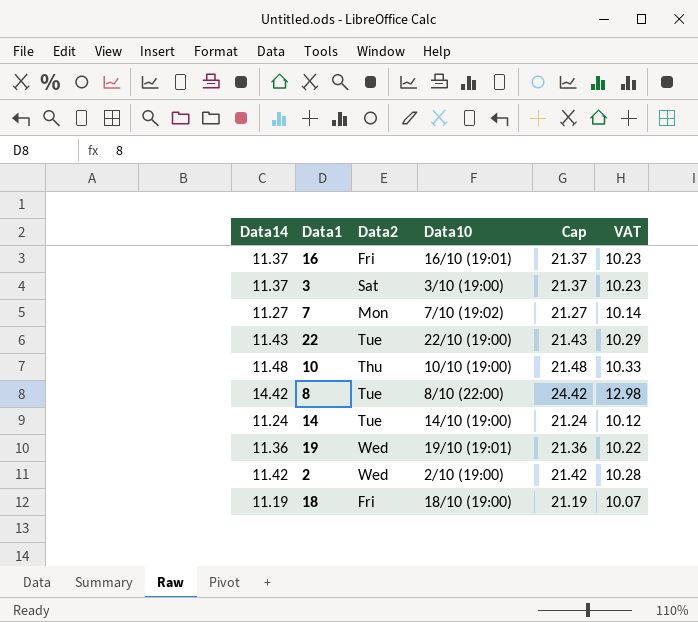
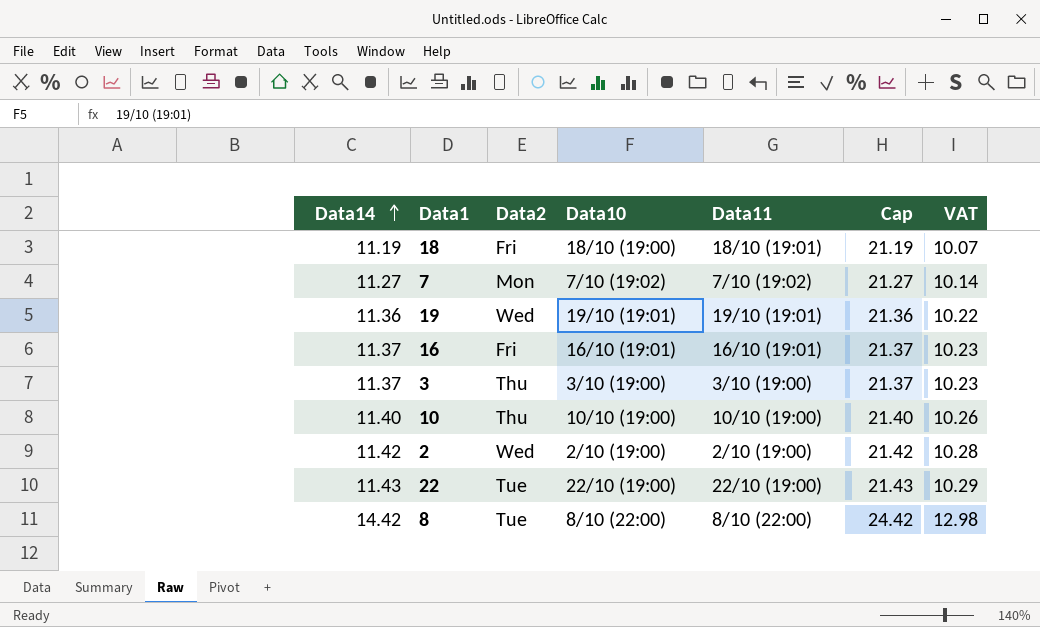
row order: none -> Data14 ascending
column Data11 | position: none -> 5
row 14: 11.24 | Tue | 14/10 (19:00) | 21.24 | 10.12 -> none
3 | Data2: Sat -> Thu
10 | Data14: 11.48 -> 11.40
10 | Cap: 21.48 -> 21.40
10 | VAT: 10.33 -> 10.26

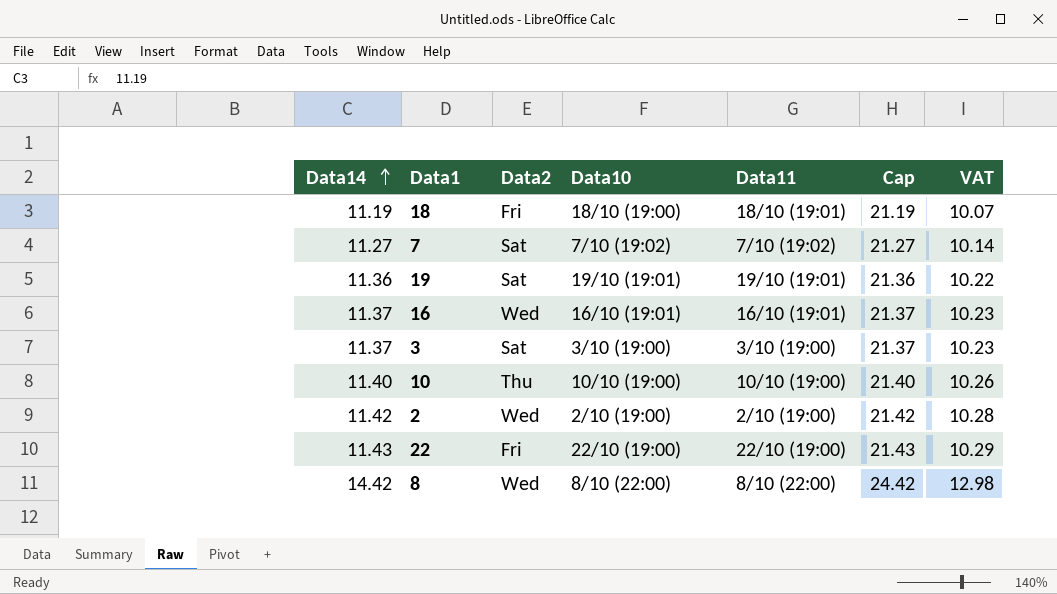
7 | Data2: Mon -> Sat
19 | Data2: Wed -> Sat
16 | Data2: Fri -> Wed
3 | Data2: Thu -> Sat
22 | Data2: Tue -> Fri
8 | Data2: Tue -> Wed

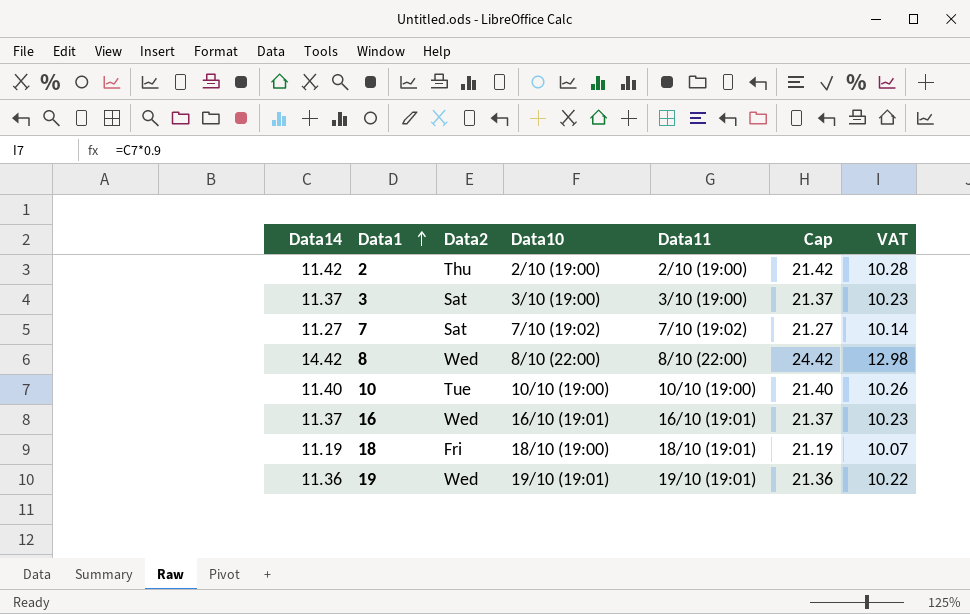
row order: Data14 ascending -> Data1 ascending
row 22: 11.43 | Fri | 22/10 (19:00) | 22/10 (19:00) | 21.43 | 10.29 -> none
2 | Data2: Wed -> Thu
10 | Data2: Thu -> Tue
19 | Data2: Sat -> Wed

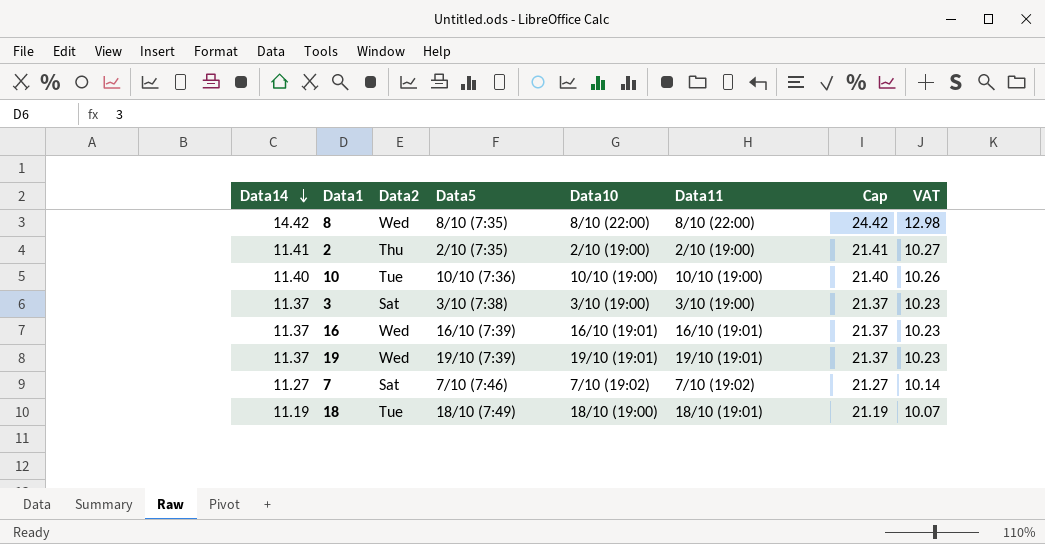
row order: Data1 ascending -> Data14 descending
column Data5 | position: none -> 4
2 | Data14: 11.42 -> 11.41
2 | Cap: 21.42 -> 21.41
2 | VAT: 10.28 -> 10.27
19 | Data14: 11.36 -> 11.37
19 | Cap: 21.36 -> 21.37
19 | VAT: 10.22 -> 10.23
18 | Data2: Fri -> Tue

